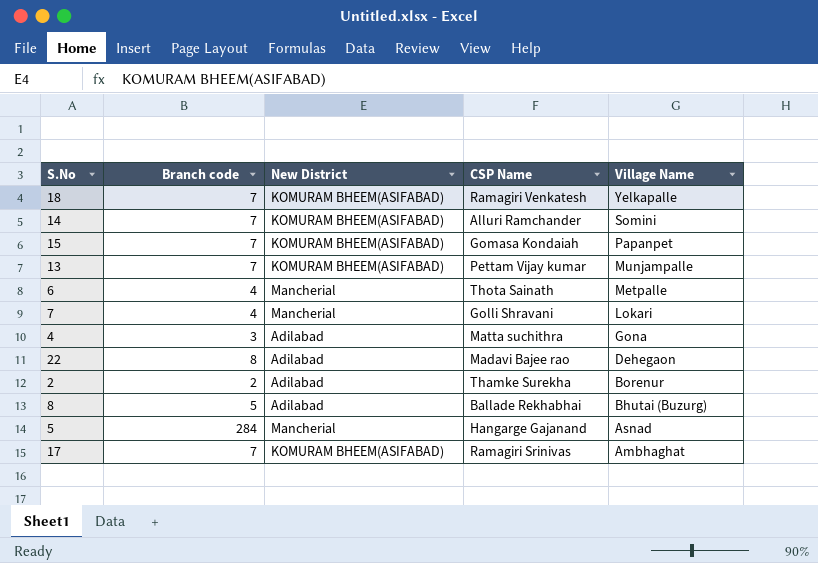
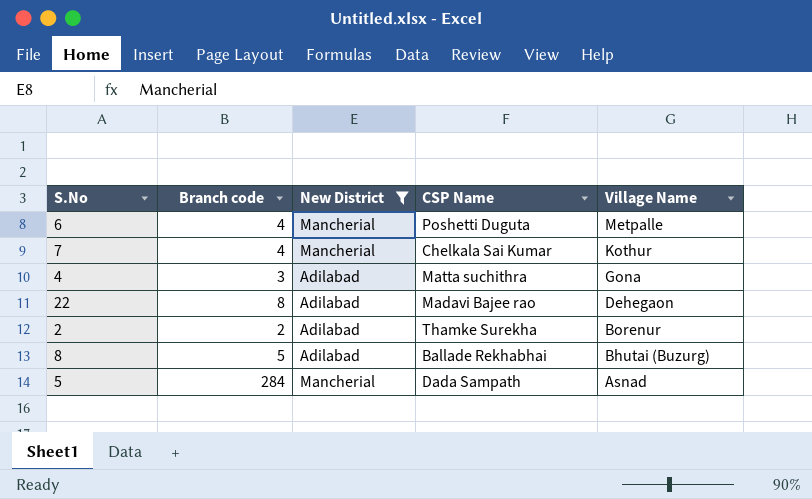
filter: none -> New District != KOMURAM BHEEM(ASIFABAD)
6 | CSP Name: Thota Sainath -> Poshetti Duguta
7 | CSP Name: Golli Shravani -> Chelkala Sai Kumar
7 | Village Name: Lokari -> Kothur
5 | CSP Name: Hangarge Gajanand -> Dada Sampath

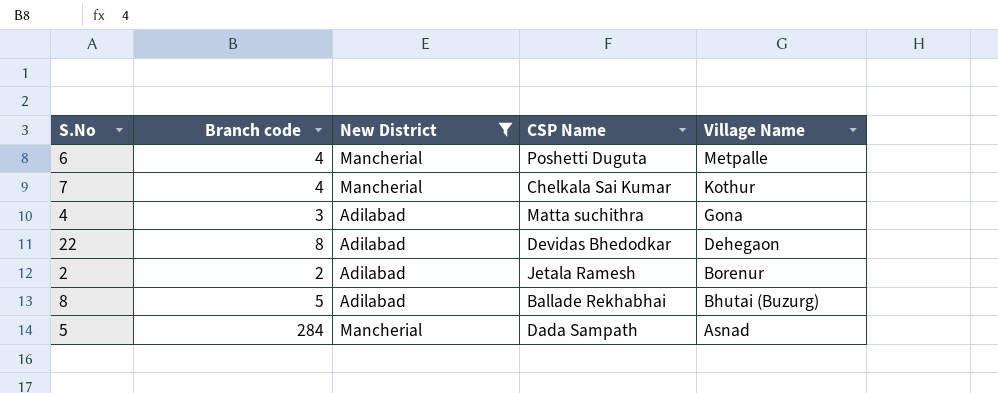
22 | CSP Name: Madavi Bajee rao -> Devidas Bhedodkar
2 | CSP Name: Thamke Surekha -> Jetala Ramesh

